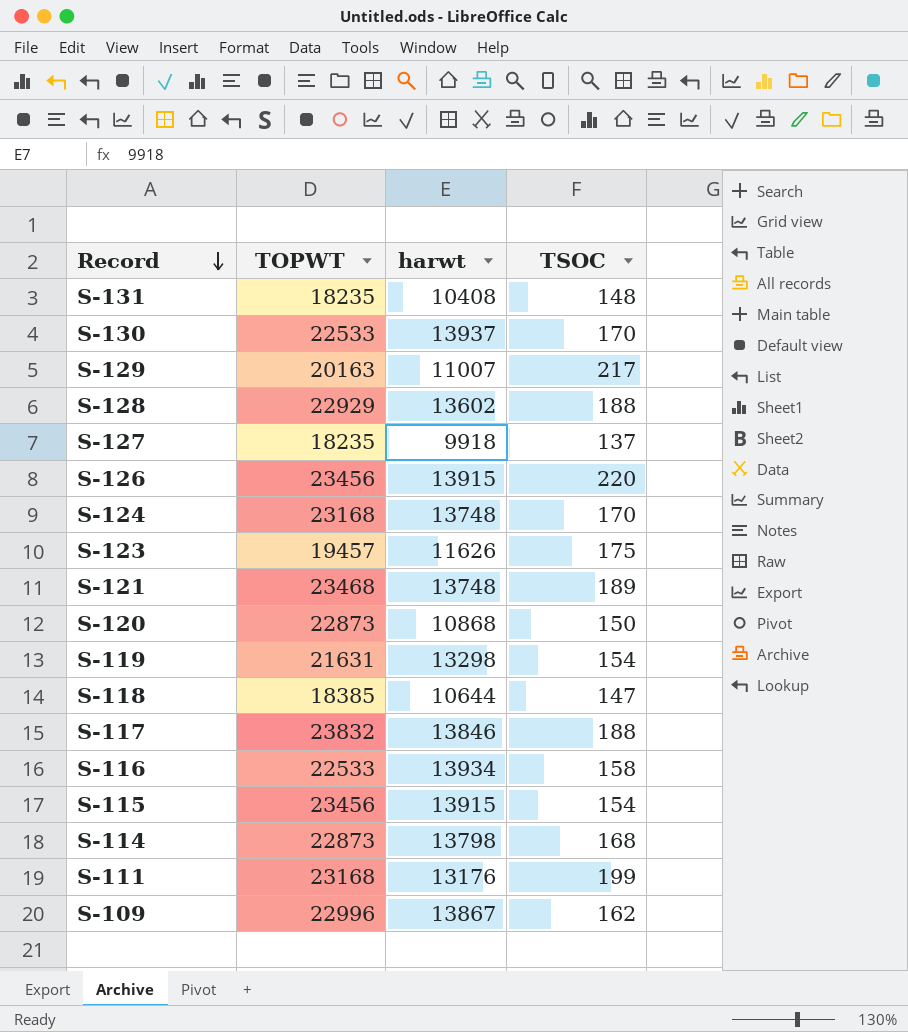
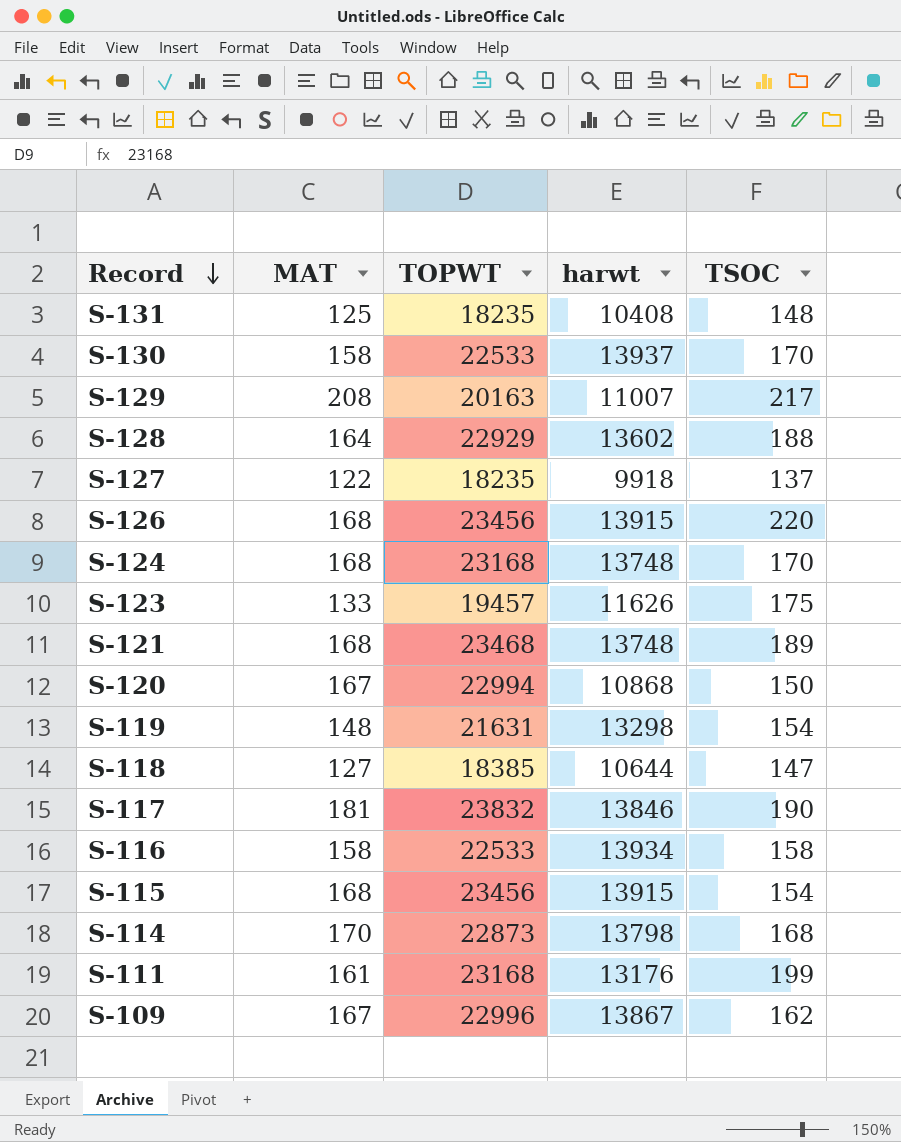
column MAT | position: none -> 2
S-120 | TOPWT: 22873 -> 22994
S-117 | TSOC: 188 -> 190

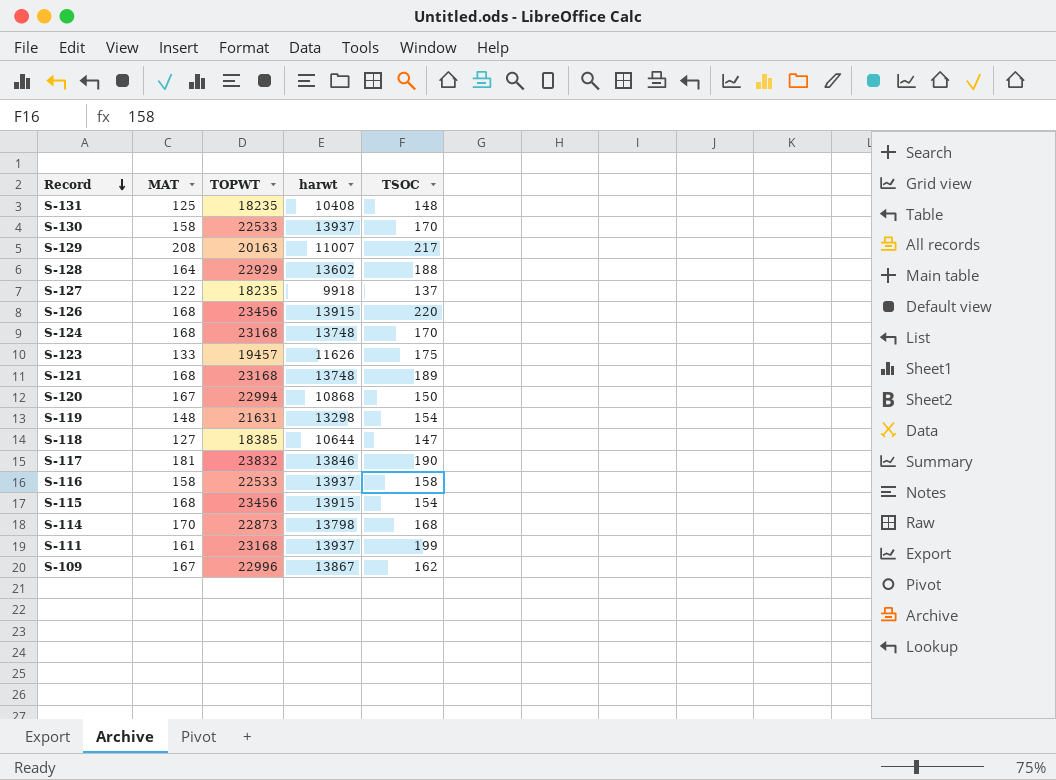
S-121 | TOPWT: 23468 -> 23168
S-116 | harwt: 13934 -> 13937
S-111 | harwt: 13176 -> 13937

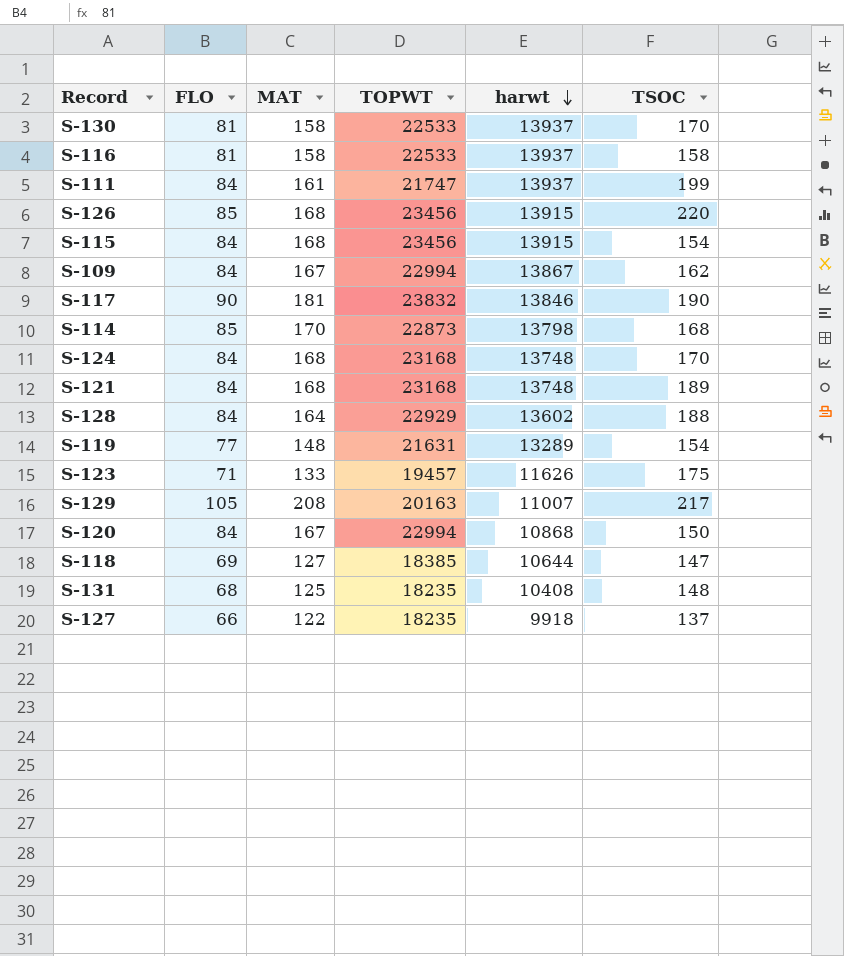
row order: Record descending -> harwt descending
column FLO | position: none -> 2
S-111 | TOPWT: 23168 -> 21747
S-109 | TOPWT: 22996 -> 22994
S-119 | harwt: 13298 -> 13289

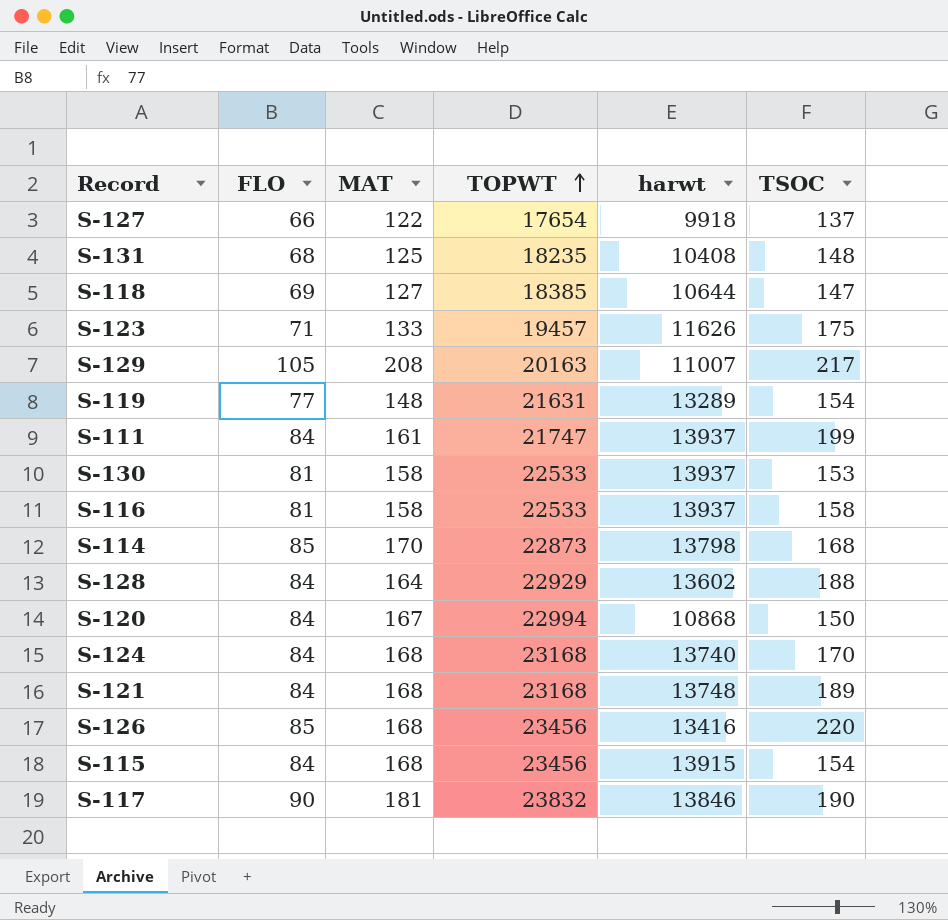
row order: harwt descending -> TOPWT ascending
row S-109: 84 | 167 | 22994 | 13867 | 162 -> none
S-127 | TOPWT: 18235 -> 17654
S-130 | TSOC: 170 -> 153
S-124 | harwt: 13748 -> 13740
S-126 | harwt: 13915 -> 13416

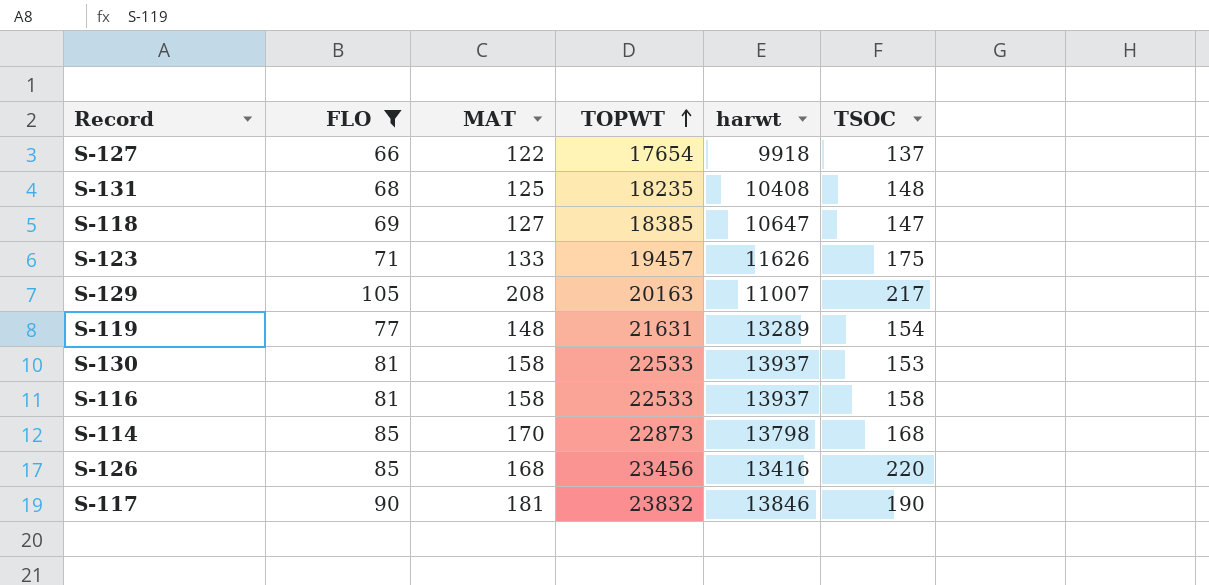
filter: none -> FLO != 84
S-118 | harwt: 10644 -> 10647

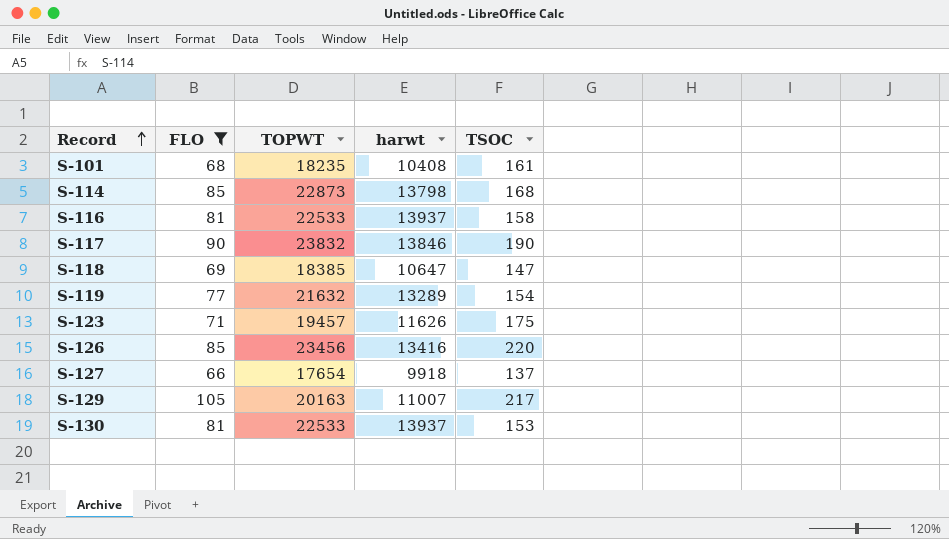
row order: TOPWT ascending -> Record ascending
column MAT | position: 3 -> none
row S-131: 68 | 125 | 18235 | 10408 | 148 -> none
row S-101: none -> 68 | 18235 | 10408 | 161
S-119 | TOPWT: 21631 -> 21632

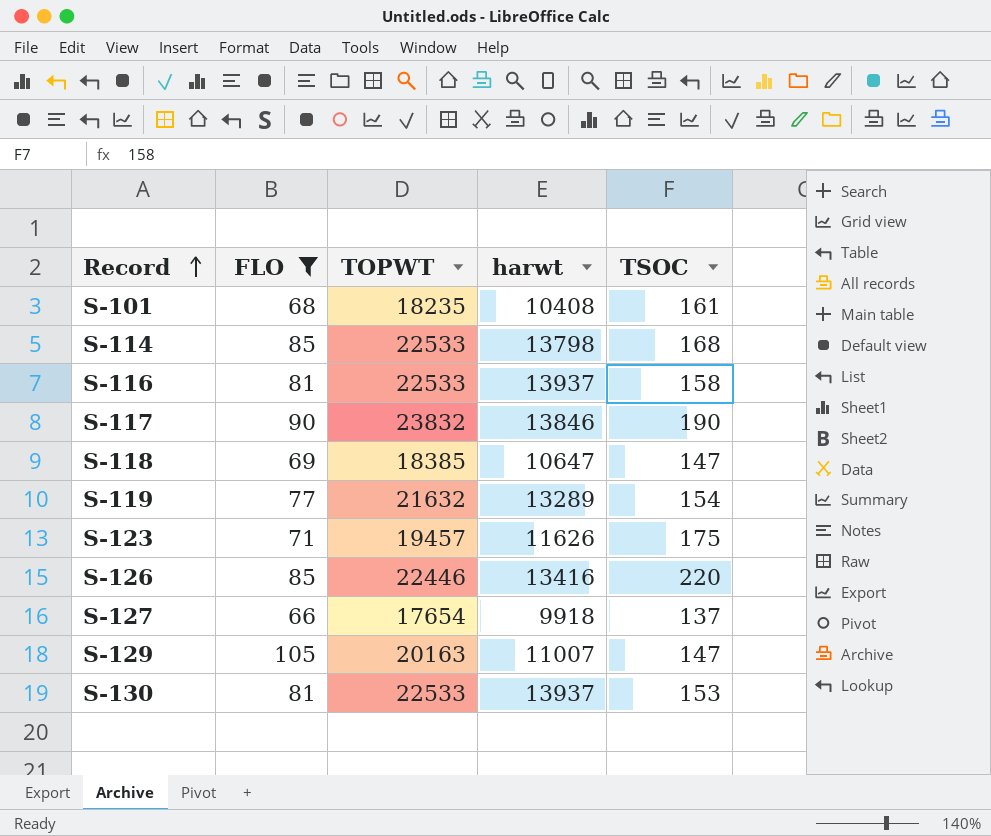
S-114 | TOPWT: 22873 -> 22533
S-126 | TOPWT: 23456 -> 22446
S-129 | TSOC: 217 -> 147

